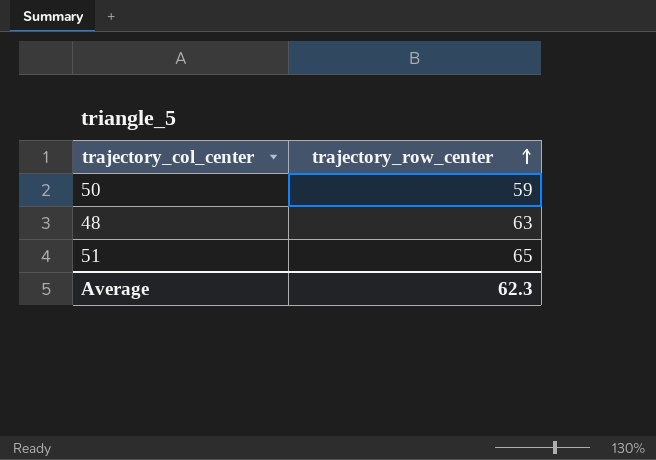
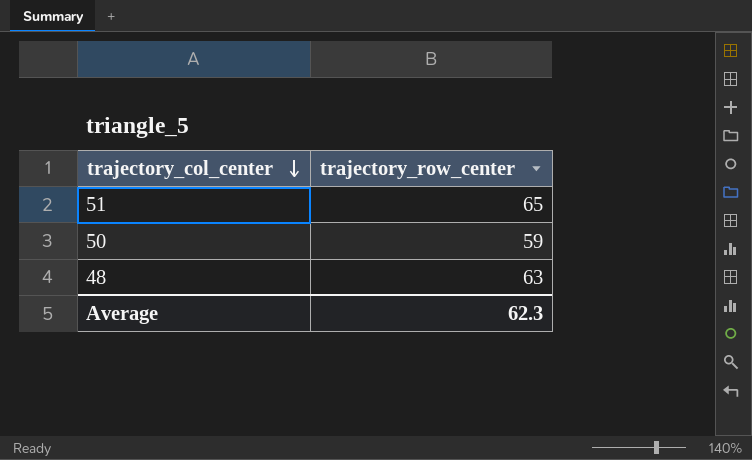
row order: trajectory_row_center ascending -> trajectory_col_center descending

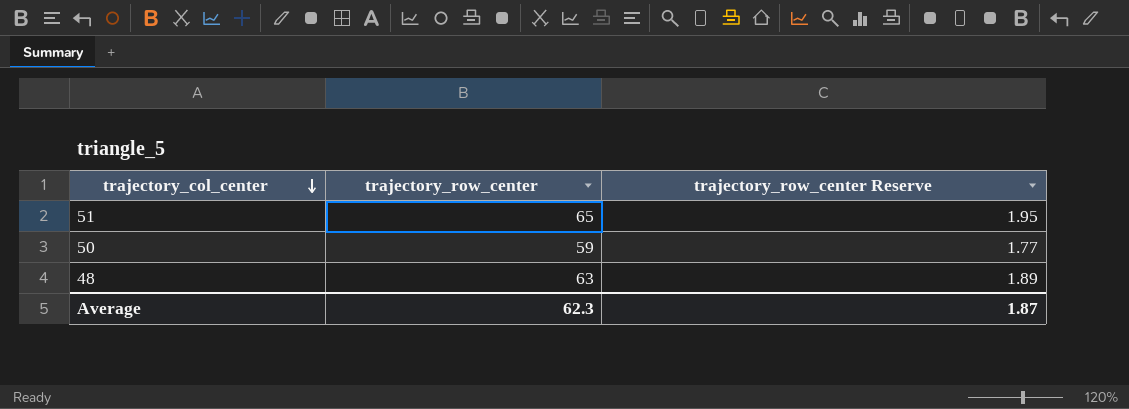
column trajectory_row_center Reserve | formula: none -> [trajectory_row_center] * 0.03

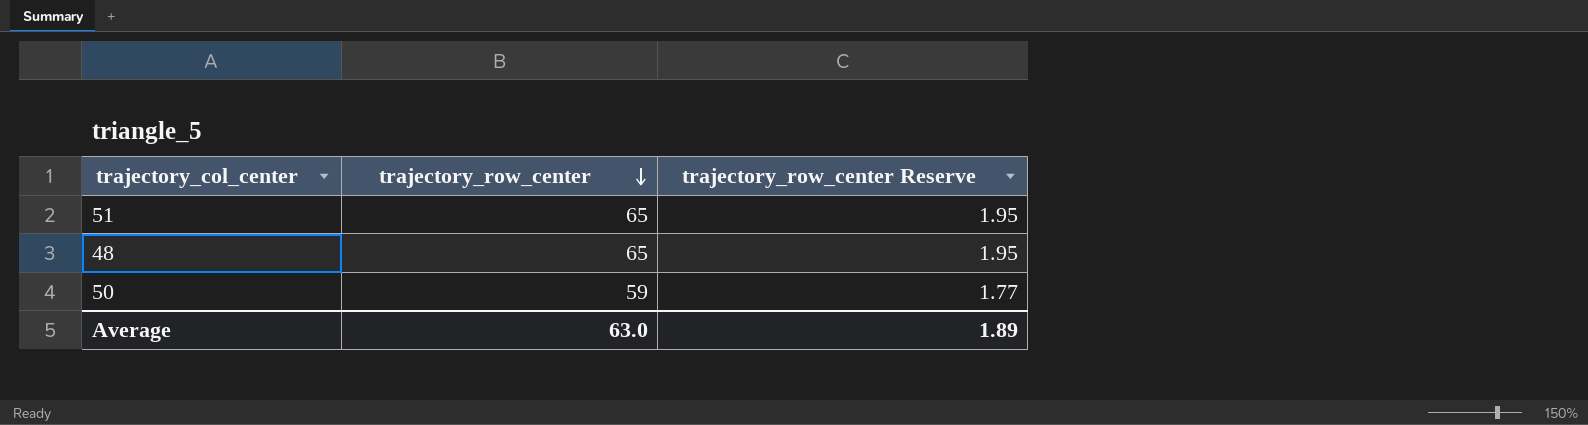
row order: trajectory_col_center descending -> trajectory_row_center descending
48 | trajectory_row_center: 63 -> 65
48 | trajectory_row_center Reserve: 1.89 -> 1.95
Average | trajectory_row_center: 62.3 -> 63.0
Average | trajectory_row_center Reserve: 1.87 -> 1.89

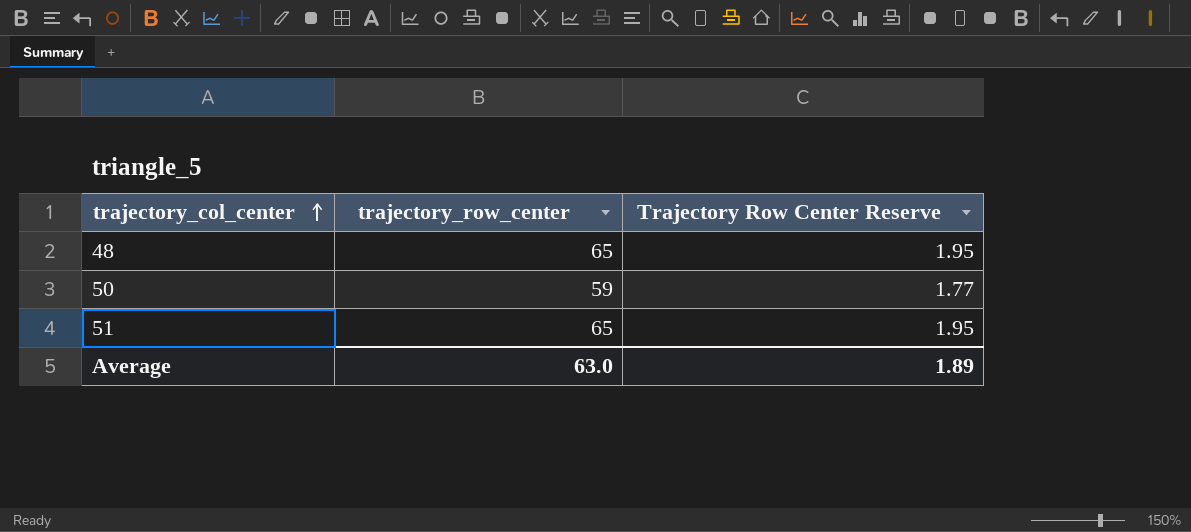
row order: trajectory_row_center descending -> trajectory_col_center ascending
column name: trajectory_row_center Reserve -> Trajectory Row Center Reserve

